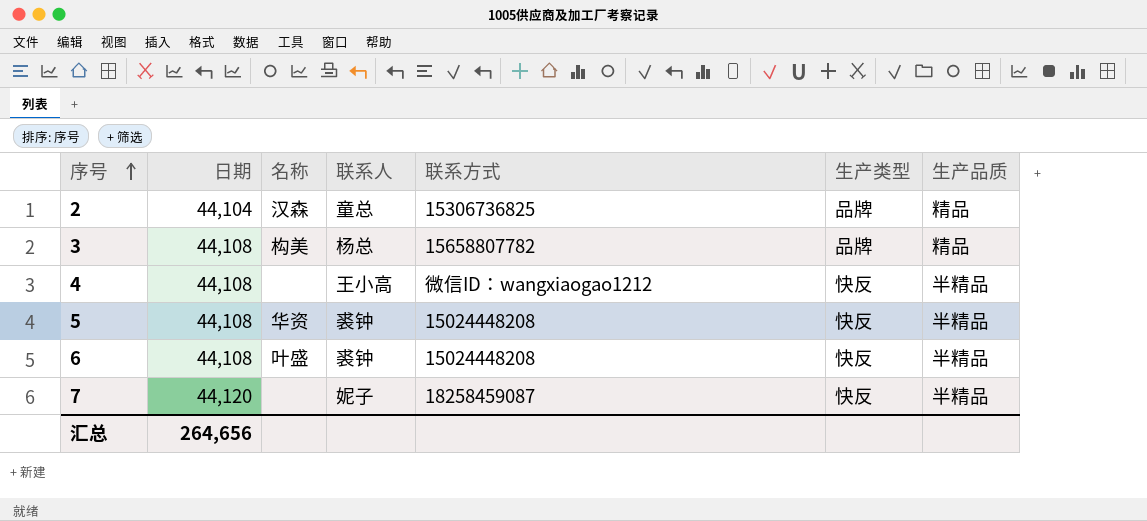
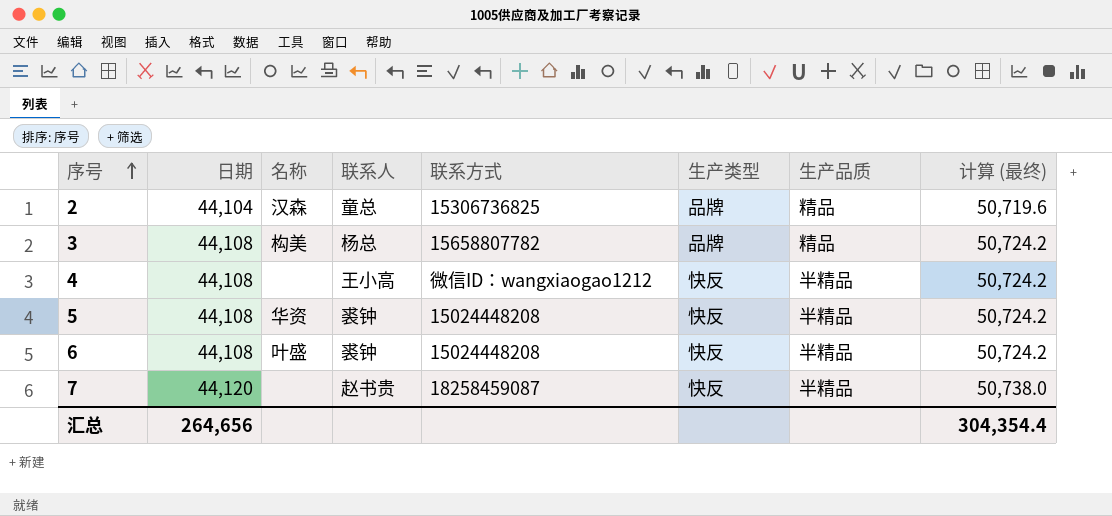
column 计算 (最终) | formula: none -> [日期] * 1.15
7 | 联系人: 妮子 -> 赵书贵

